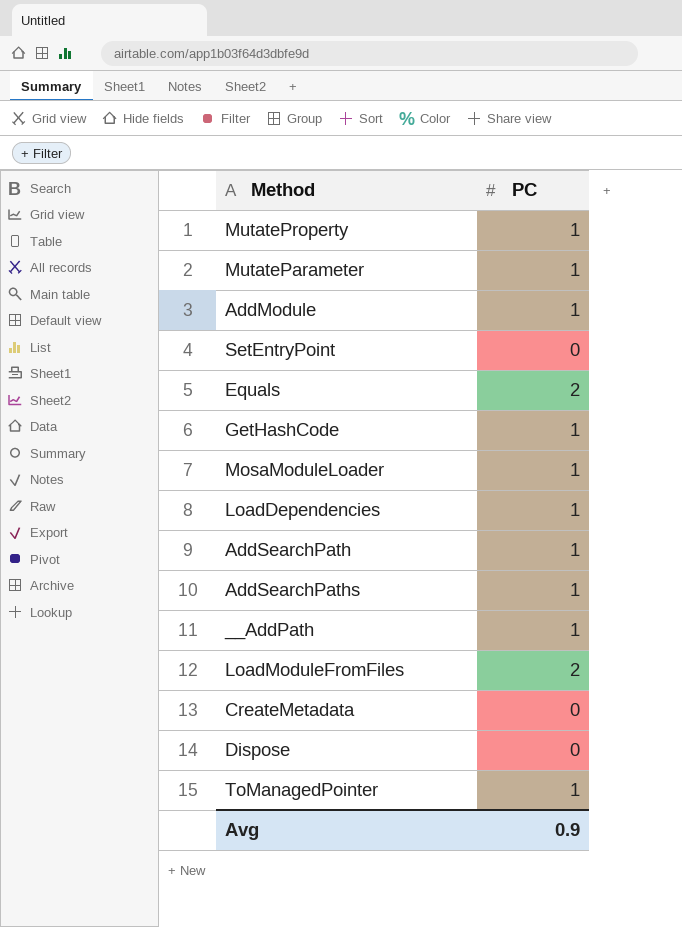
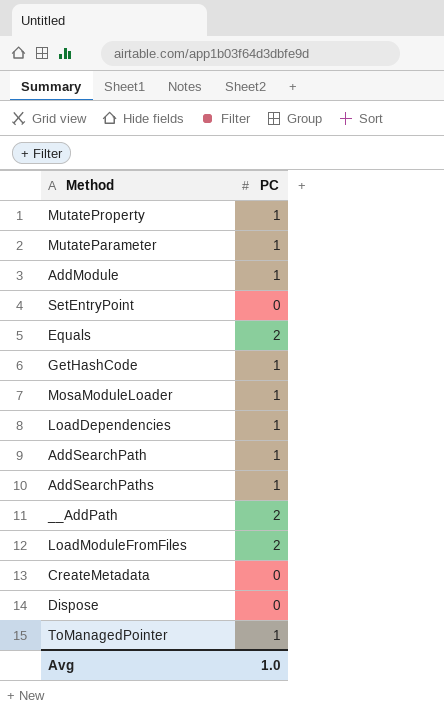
__AddPath | PC: 1 -> 2
Avg | PC: 0.9 -> 1.0

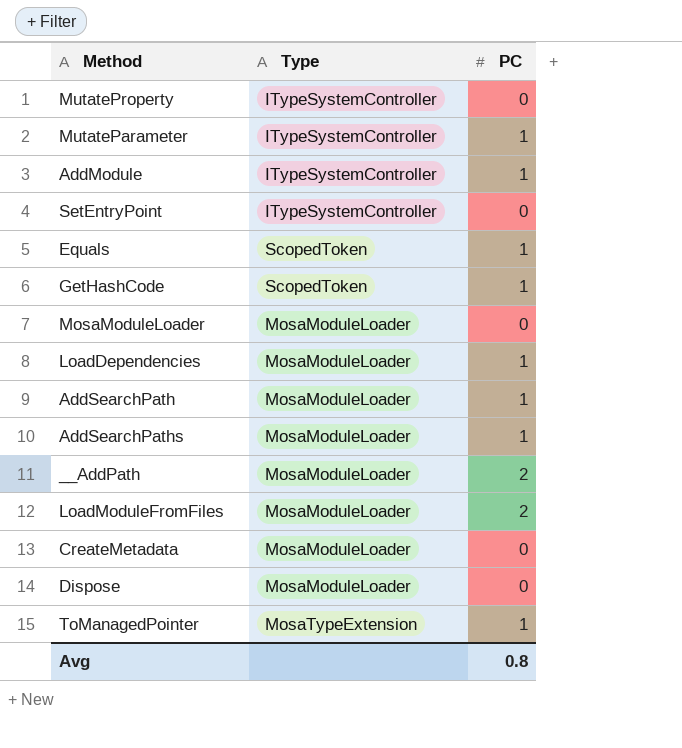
column Type | position: none -> 2
MutateProperty | PC: 1 -> 0
Equals | PC: 2 -> 1
MosaModuleLoader | PC: 1 -> 0
Avg | PC: 1.0 -> 0.8

